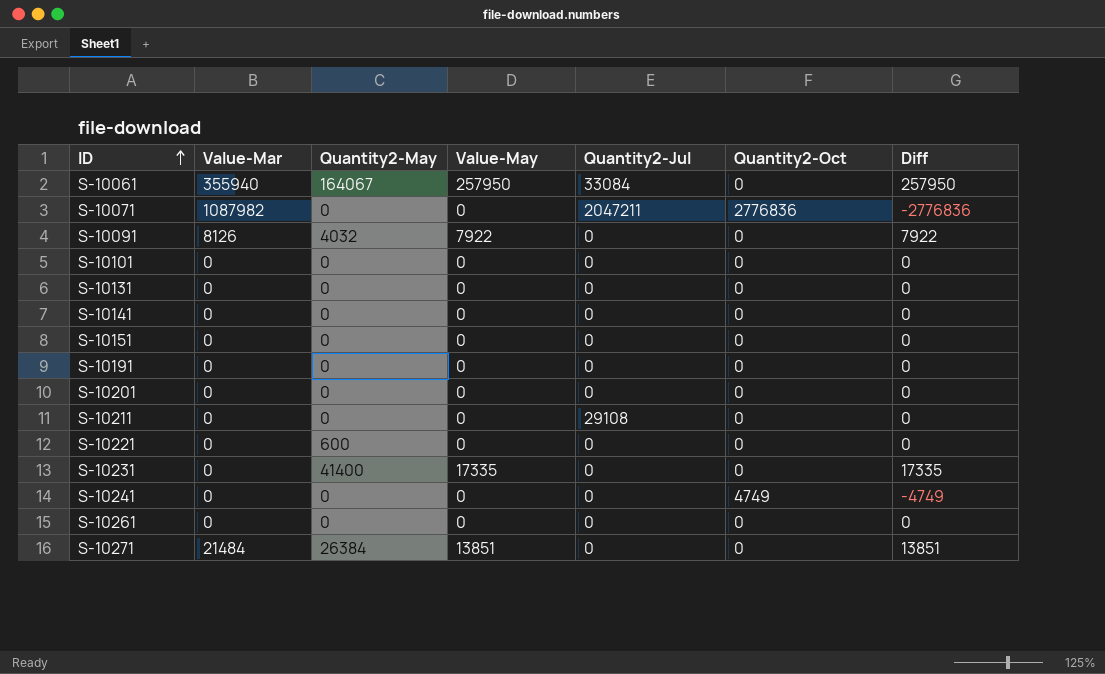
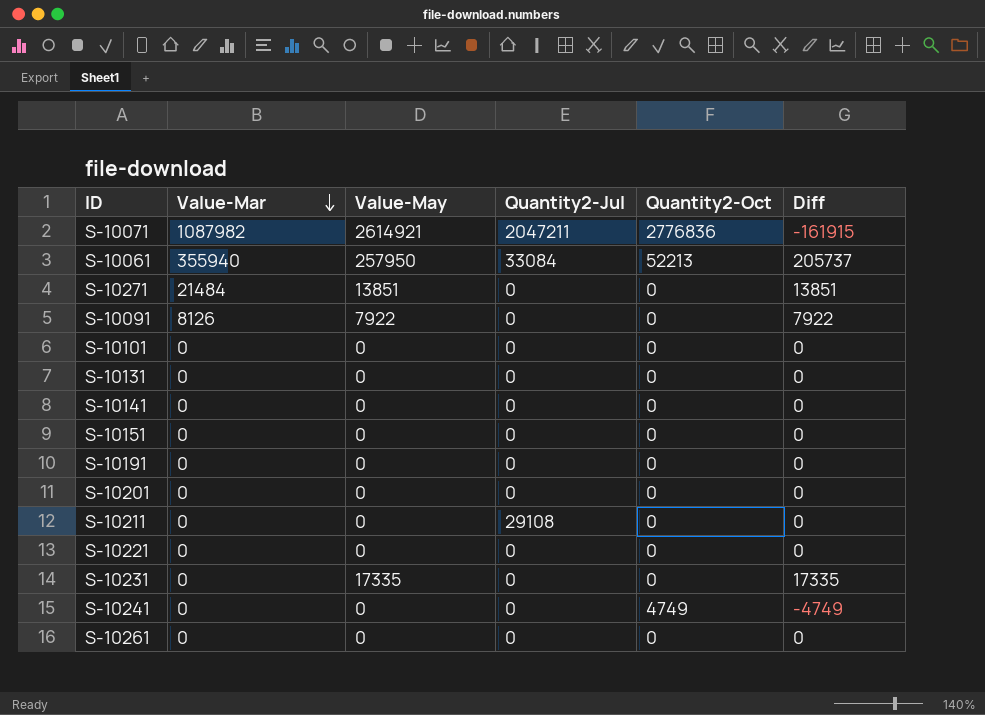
row order: ID ascending -> Value-Mar descending
column Quantity2-May | position: 3 -> none
S-10071 | Value-May: 0 -> 2614921
S-10071 | Diff: -2776836 -> -161915
S-10061 | Quantity2-Oct: 0 -> 52213
S-10061 | Diff: 257950 -> 205737

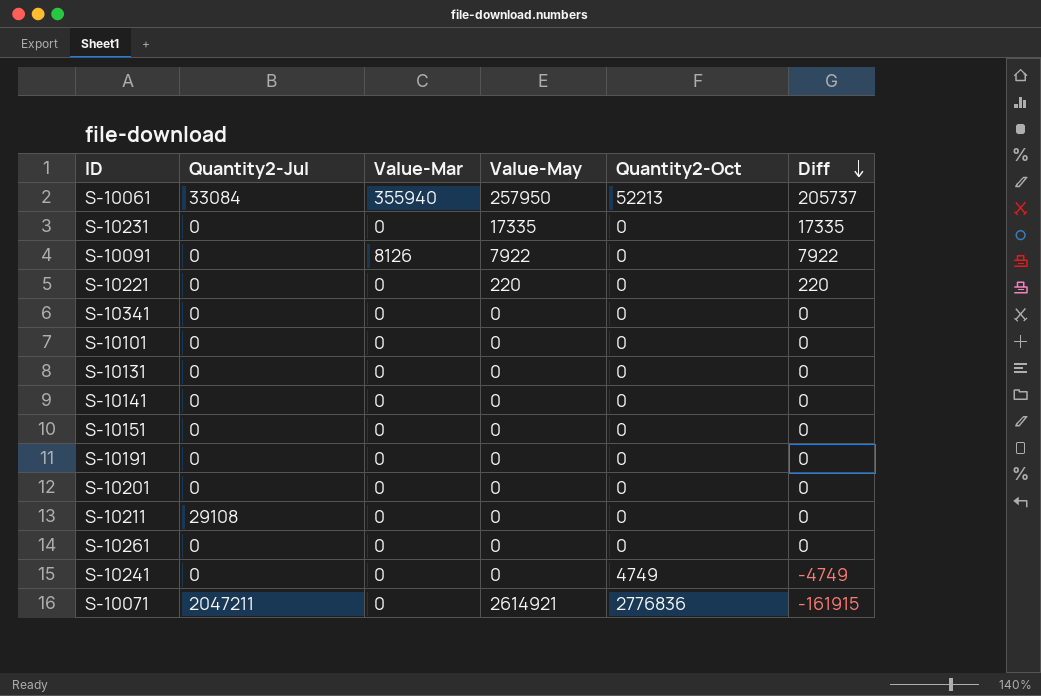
row order: Value-Mar descending -> Diff descending
column Quantity2-Jul | position: 4 -> 2
row S-10271: 21484 | 13851 | 0 | 0 | 13851 -> none
S-10221 | Value-May: 0 -> 220
S-10221 | Diff: 0 -> 220
row S-10341: none -> 0 | 0 | 0 | 0 | 0
S-10071 | Value-Mar: 1087982 -> 0

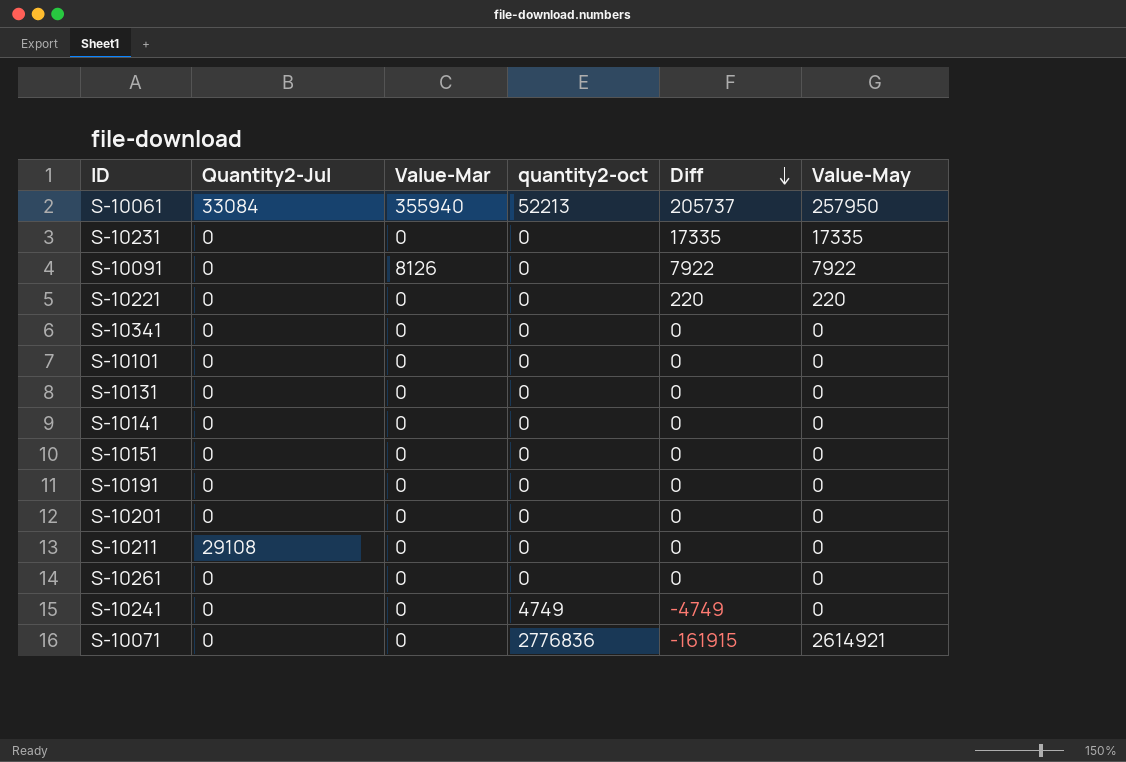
column name: Quantity2-Oct -> quantity2-oct
column Value-May | position: 4 -> 6
S-10071 | Quantity2-Jul: 2047211 -> 0

